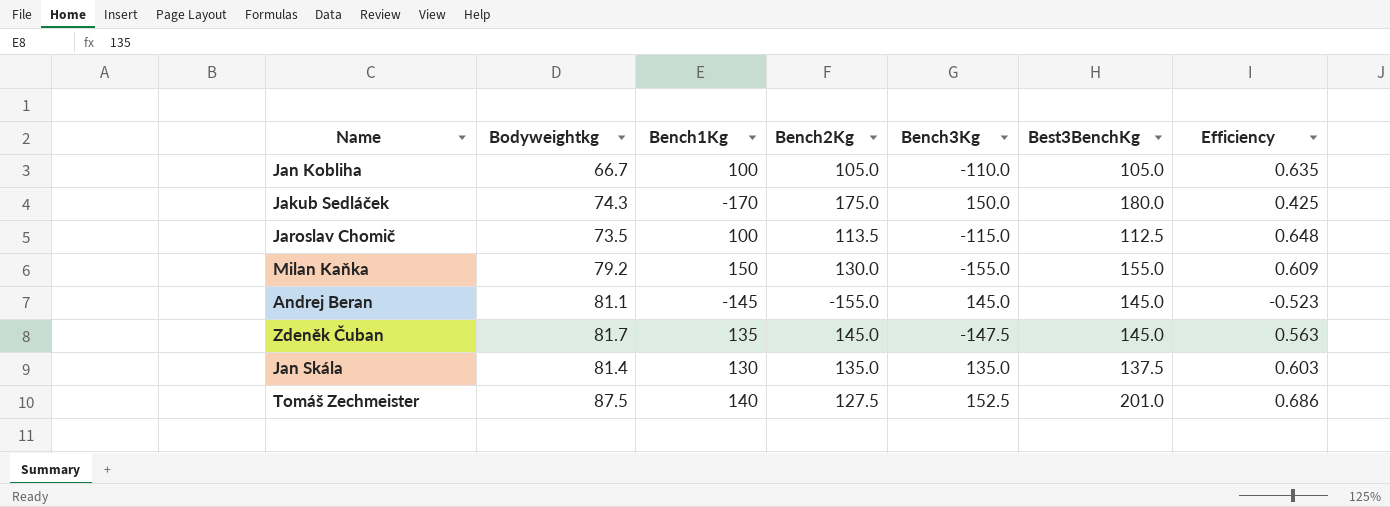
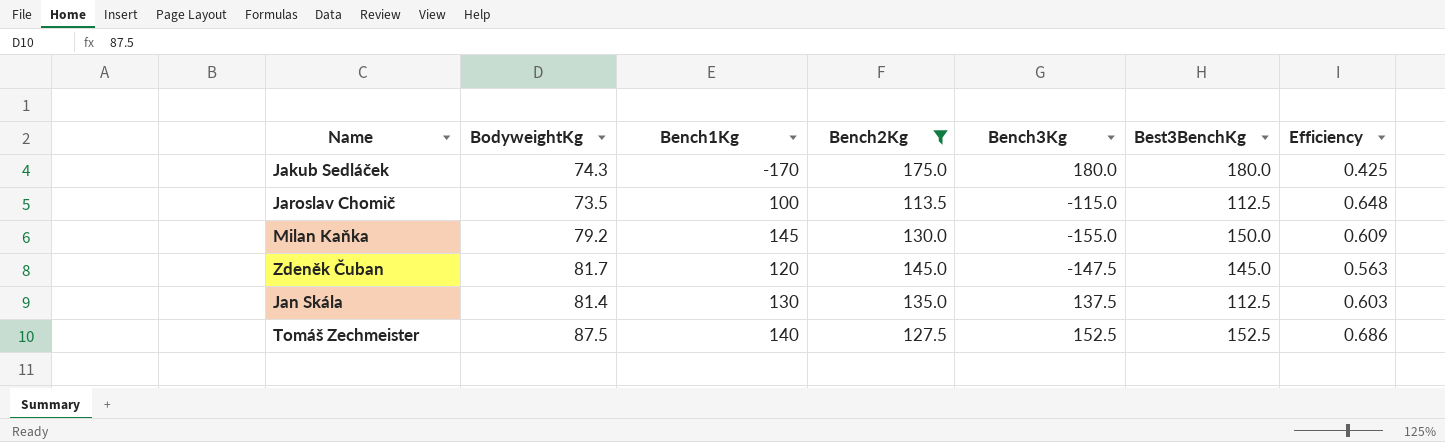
filter: none -> Bench2Kg >= 113.5
column name: Bodyweightkg -> BodyweightKg
Jakub Sedláček | Bench3Kg: 150.0 -> 180.0
Milan Kaňka | Bench1Kg: 150 -> 145
Milan Kaňka | Best3BenchKg: 155.0 -> 150.0
Zdeněk Čuban | Bench1Kg: 135 -> 120
Jan Skála | Bench3Kg: 135.0 -> 137.5
Jan Skála | Best3BenchKg: 137.5 -> 112.5
Tomáš Zechmeister | Best3BenchKg: 201.0 -> 152.5

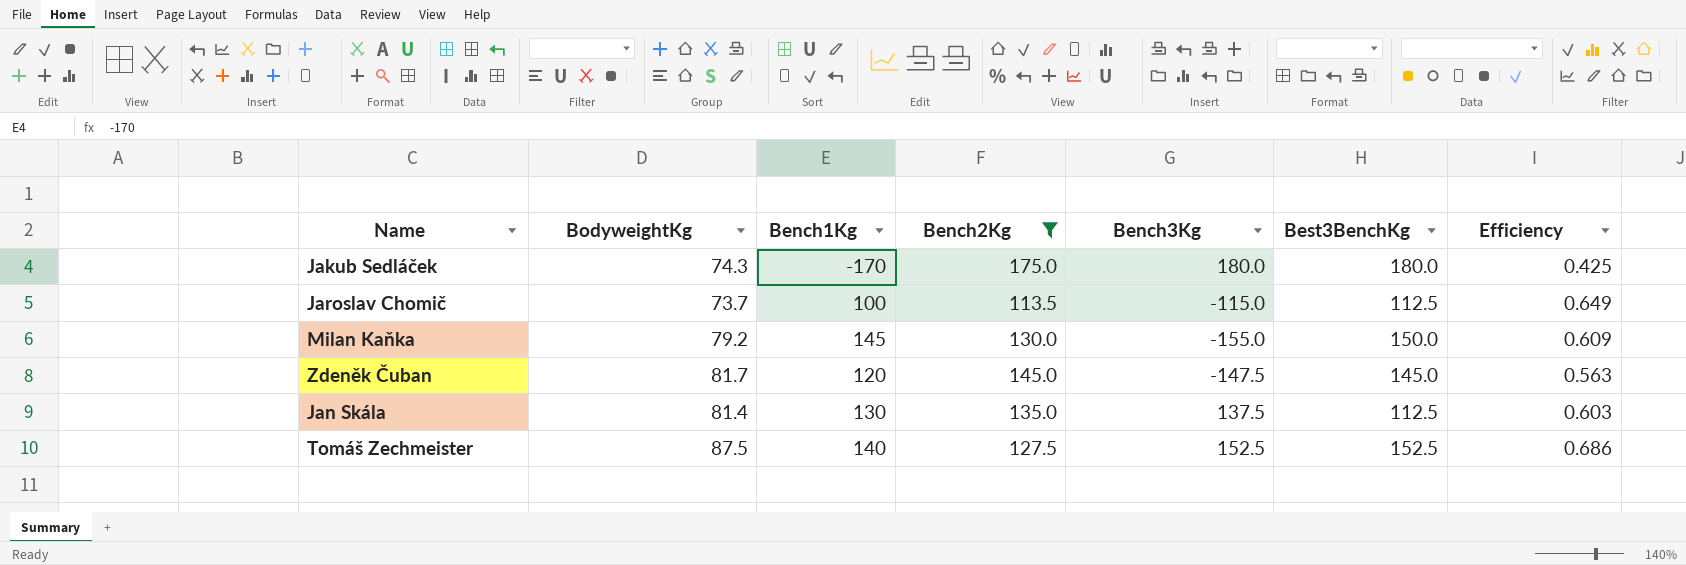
Jaroslav Chomič | BodyweightKg: 73.5 -> 73.7
Jaroslav Chomič | Efficiency: 0.648 -> 0.649

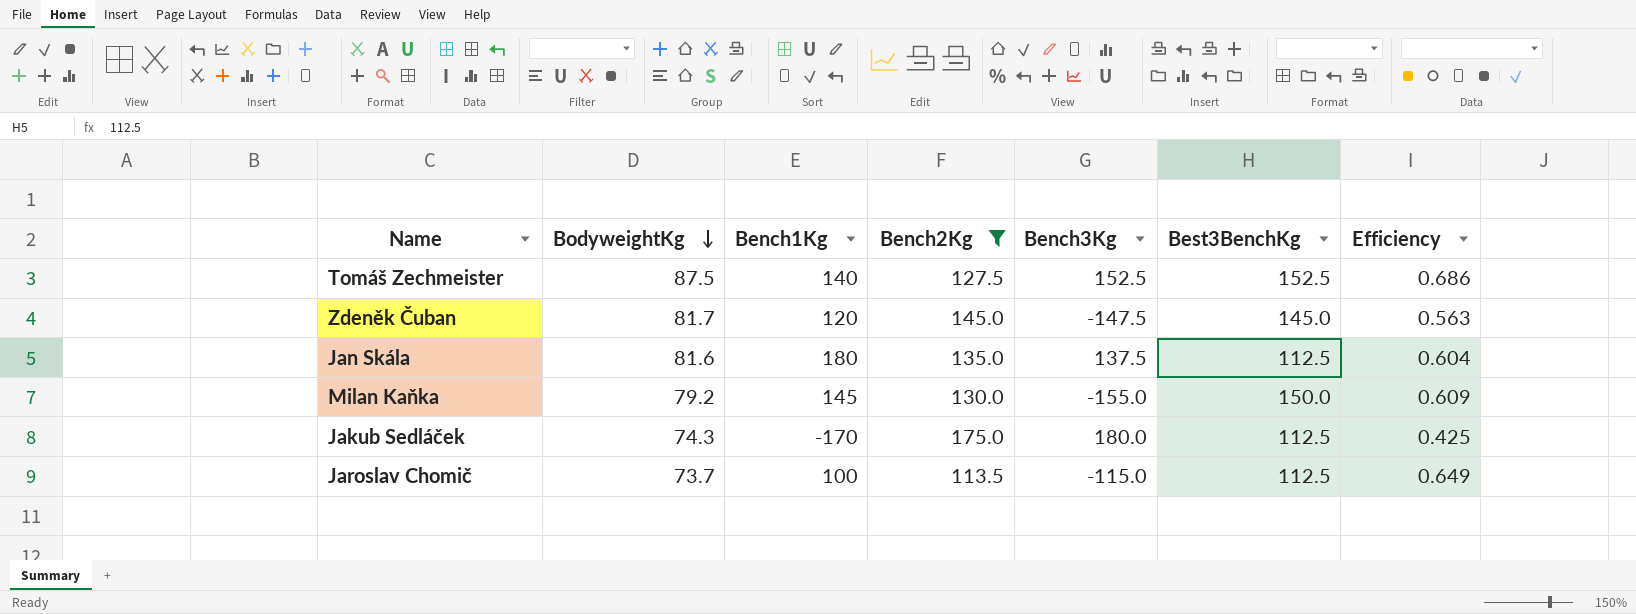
row order: none -> BodyweightKg descending
Jan Skála | BodyweightKg: 81.4 -> 81.6
Jan Skála | Bench1Kg: 130 -> 180
Jan Skála | Efficiency: 0.603 -> 0.604
Jakub Sedláček | Best3BenchKg: 180.0 -> 112.5

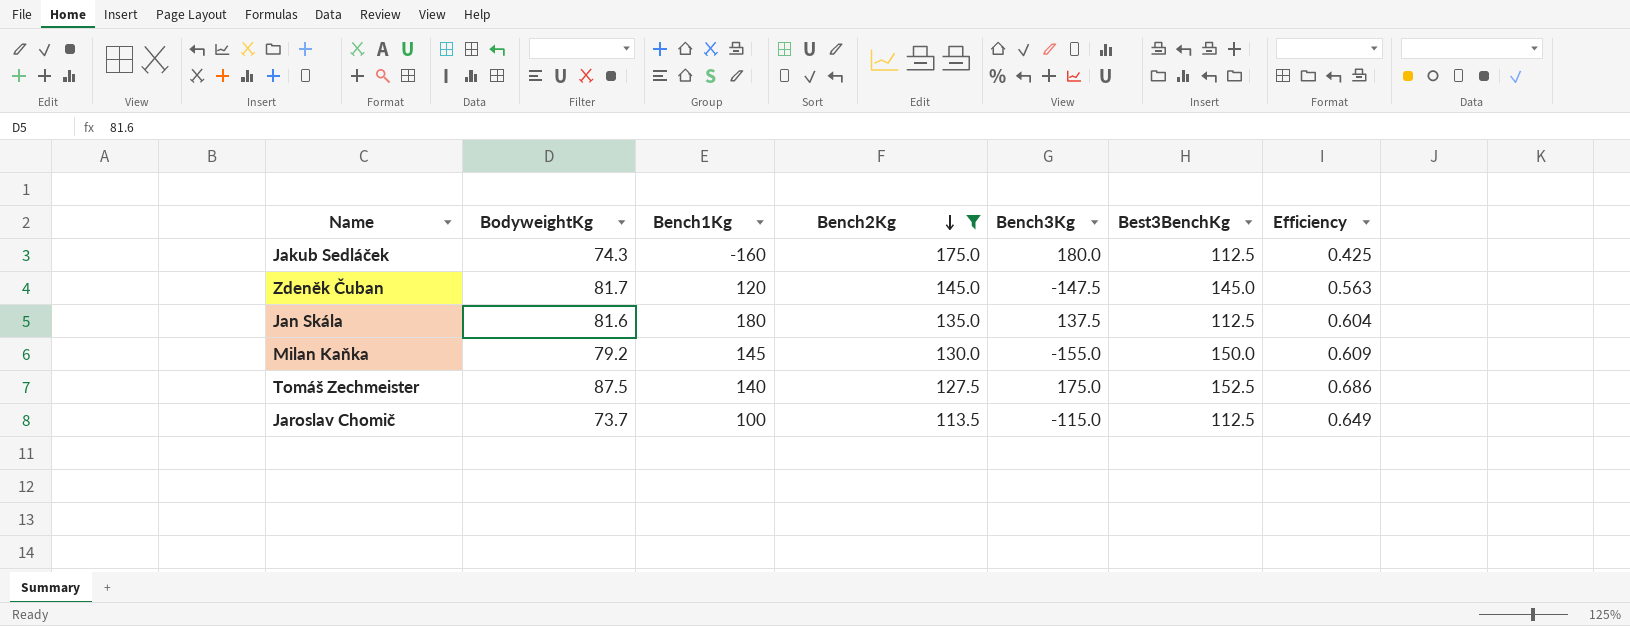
row order: BodyweightKg descending -> Bench2Kg descending
Jakub Sedláček | Bench1Kg: -170 -> -160
Tomáš Zechmeister | Bench3Kg: 152.5 -> 175.0

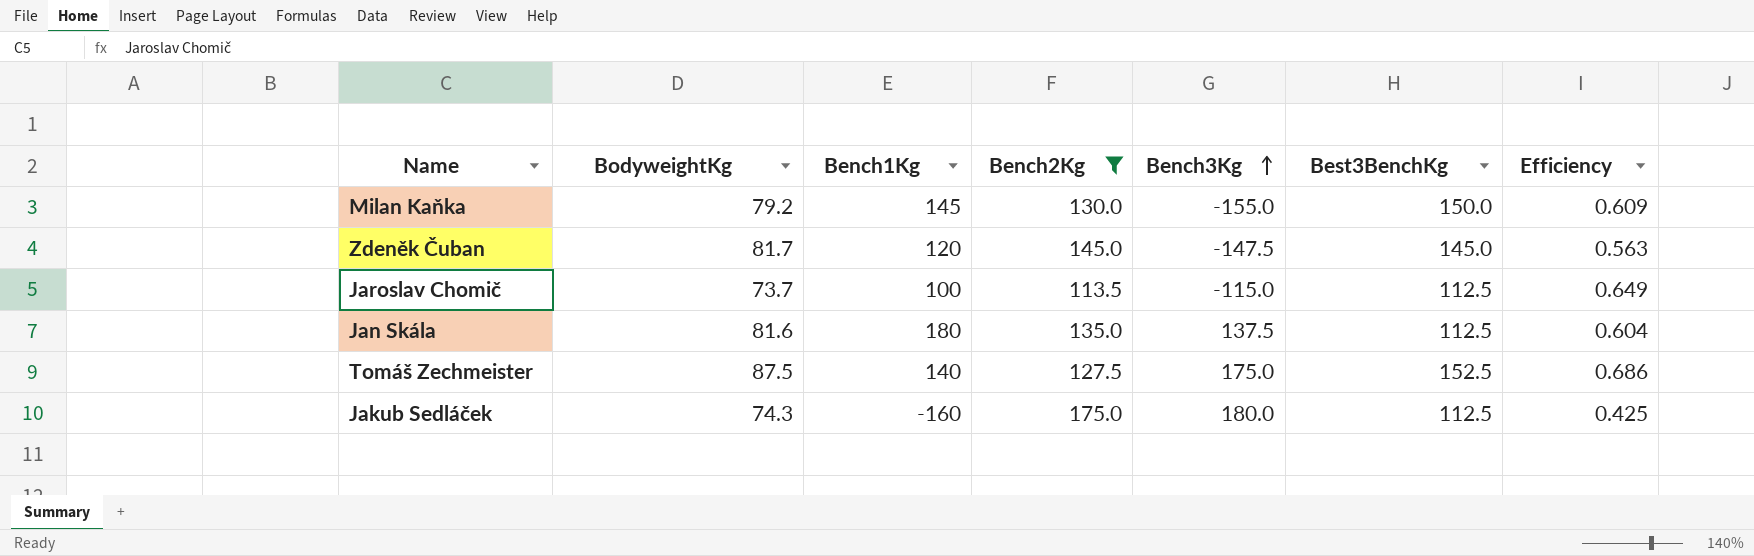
row order: Bench2Kg descending -> Bench3Kg ascending

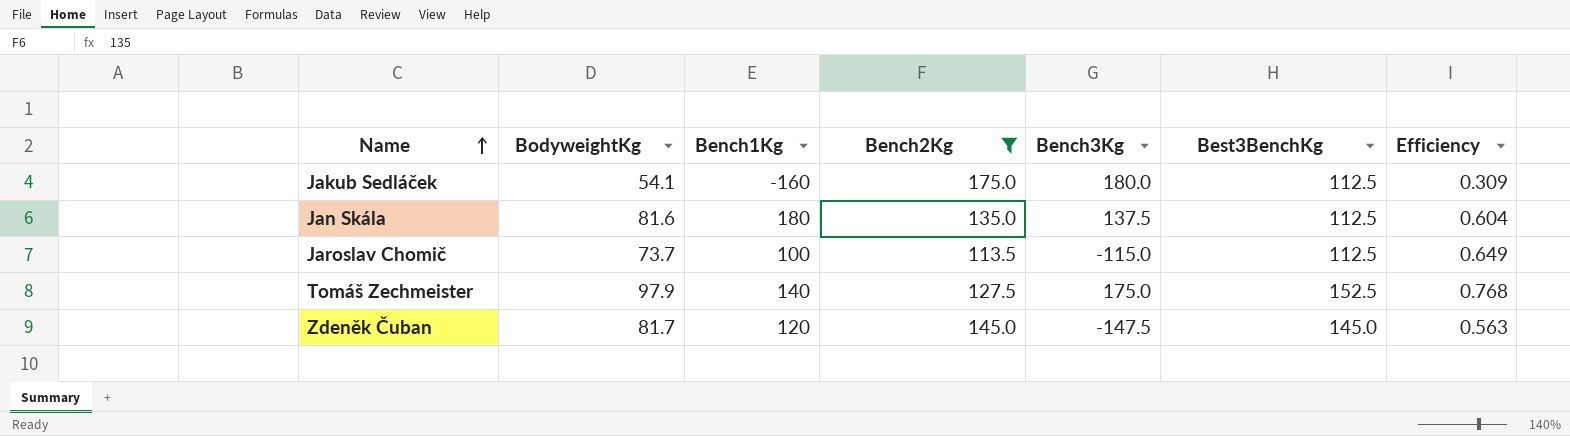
row order: Bench3Kg ascending -> Name ascending
row Milan Kaňka: 79.2 | 145 | 130.0 | -155.0 | 150.0 | 0.609 -> none
Jakub Sedláček | BodyweightKg: 74.3 -> 54.1
Jakub Sedláček | Efficiency: 0.425 -> 0.309
Tomáš Zechmeister | BodyweightKg: 87.5 -> 97.9
Tomáš Zechmeister | Efficiency: 0.686 -> 0.768

